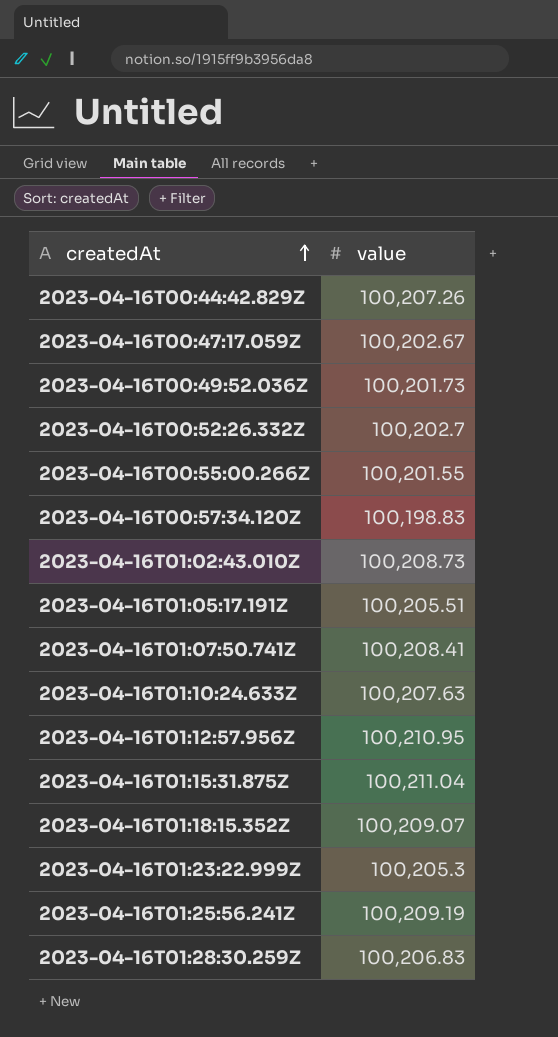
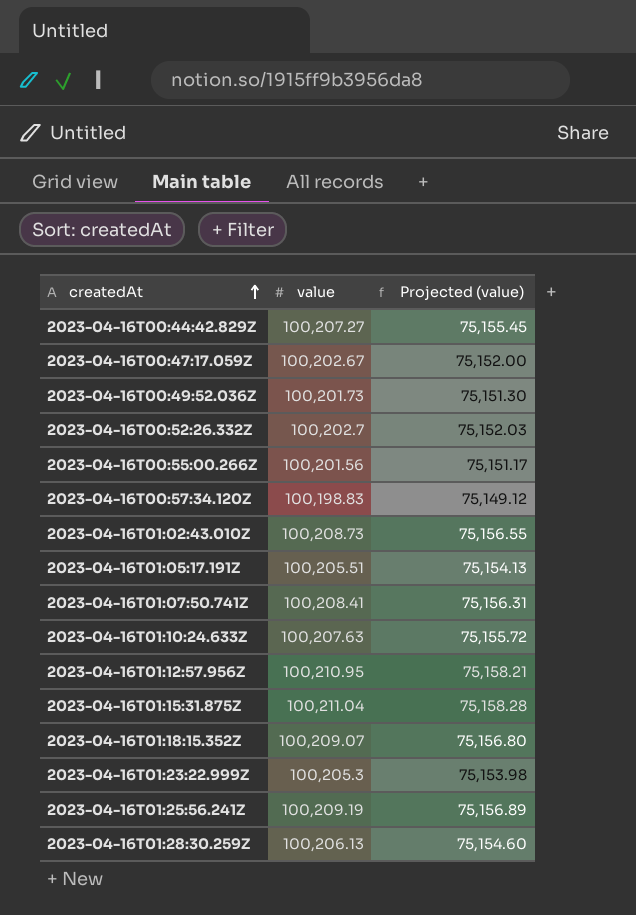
column Projected (value) | formula: none -> [value] * 0.75
2023-04-16T00:44:42.829Z | value: 100,207.26 -> 100,207.27
2023-04-16T00:55:00.266Z | value: 100,201.55 -> 100,201.56
2023-04-16T01:28:30.259Z | value: 100,206.83 -> 100,206.13

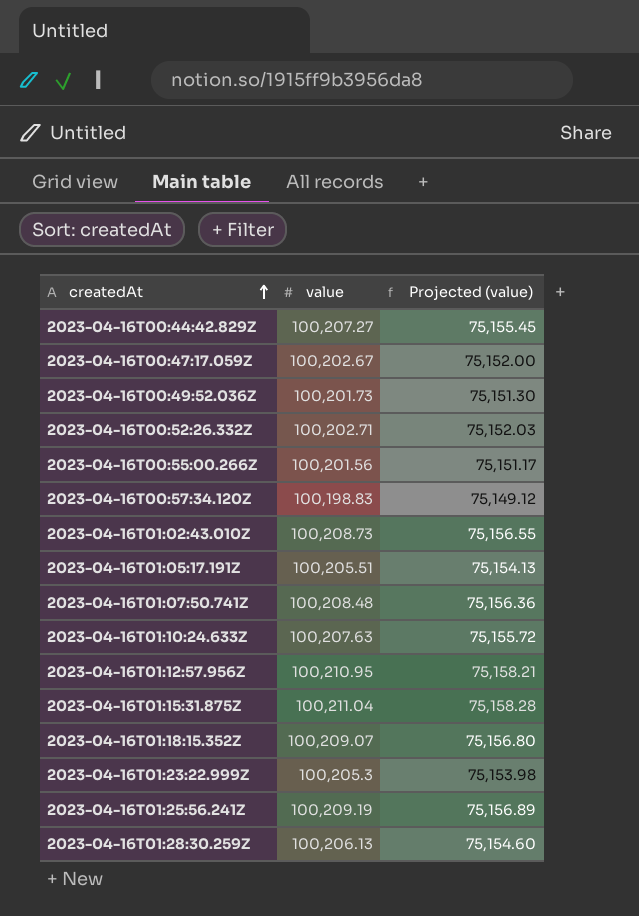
2023-04-16T00:52:26.332Z | value: 100,202.7 -> 100,202.71
2023-04-16T01:07:50.741Z | value: 100,208.41 -> 100,208.48
2023-04-16T01:07:50.741Z | Projected (value): 75,156.31 -> 75,156.36

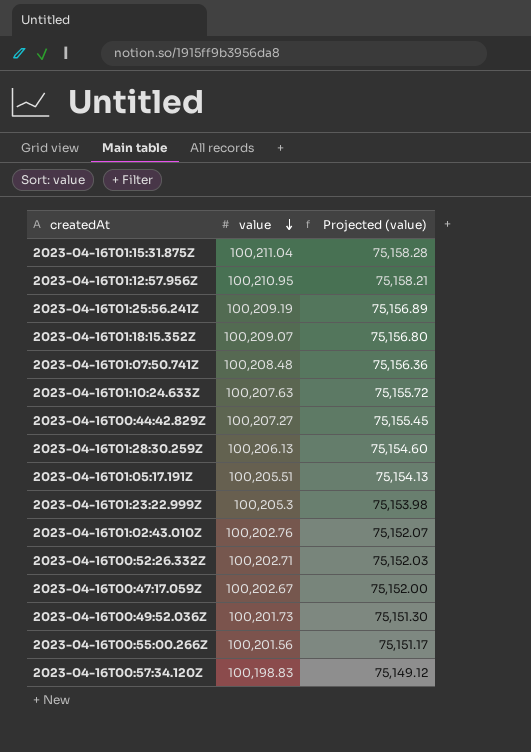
row order: createdAt ascending -> value descending
2023-04-16T01:02:43.010Z | value: 100,208.73 -> 100,202.76
2023-04-16T01:02:43.010Z | Projected (value): 75,156.55 -> 75,152.07

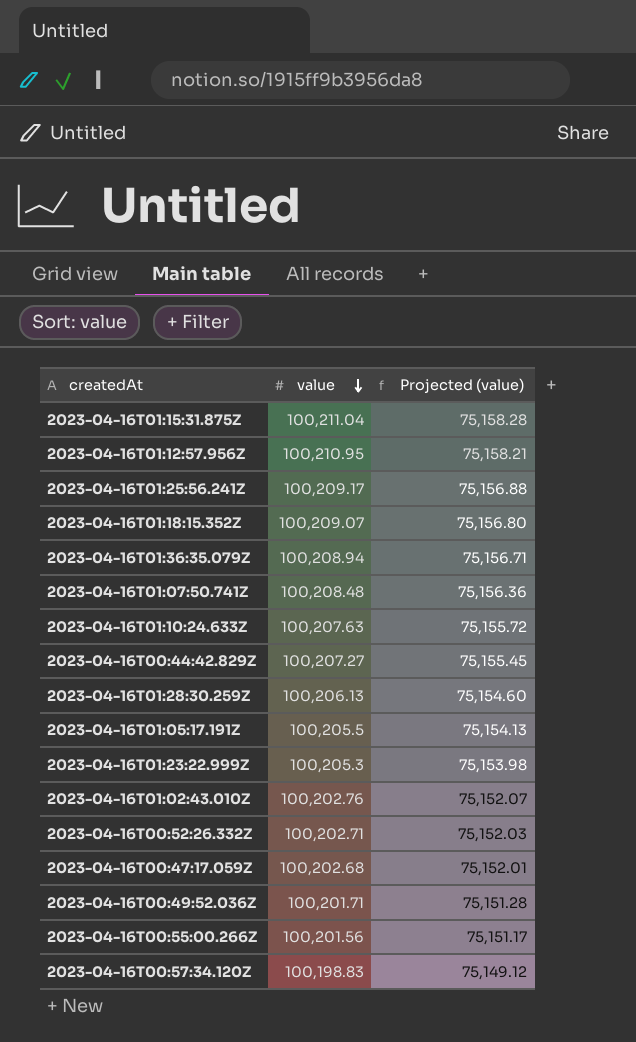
2023-04-16T01:25:56.241Z | value: 100,209.19 -> 100,209.17
2023-04-16T01:25:56.241Z | Projected (value): 75,156.89 -> 75,156.88
row 2023-04-16T01:36:35.079Z: none -> 100,208.94 | 75,156.71
2023-04-16T01:05:17.191Z | value: 100,205.51 -> 100,205.5
2023-04-16T00:47:17.059Z | value: 100,202.67 -> 100,202.68
2023-04-16T00:47:17.059Z | Projected (value): 75,152.00 -> 75,152.01
2023-04-16T00:49:52.036Z | value: 100,201.73 -> 100,201.71
2023-04-16T00:49:52.036Z | Projected (value): 75,151.30 -> 75,151.28

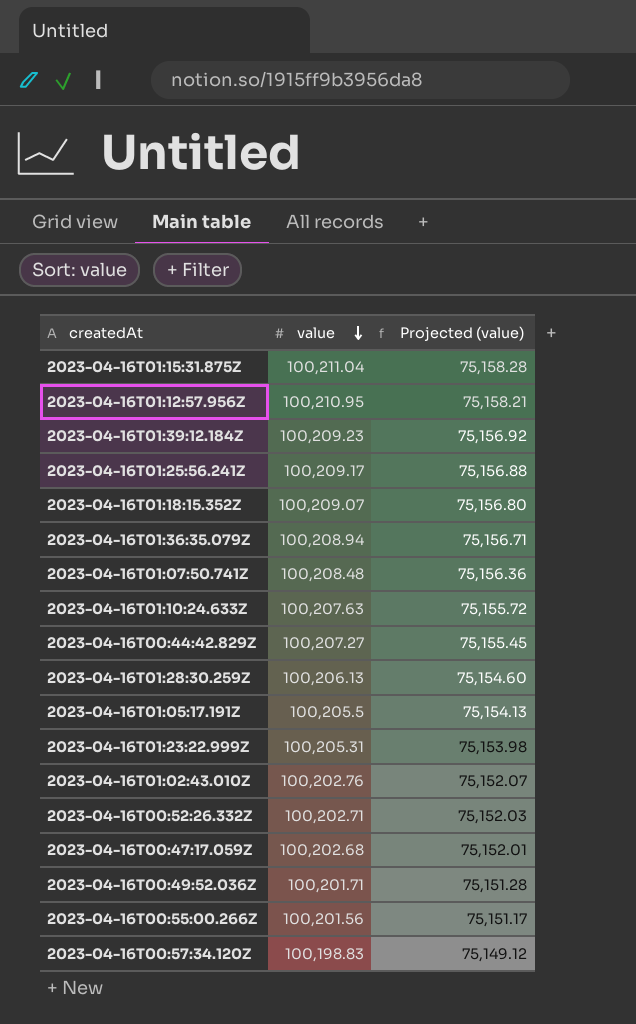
row 2023-04-16T01:39:12.184Z: none -> 100,209.23 | 75,156.92
2023-04-16T01:23:22.999Z | value: 100,205.3 -> 100,205.31

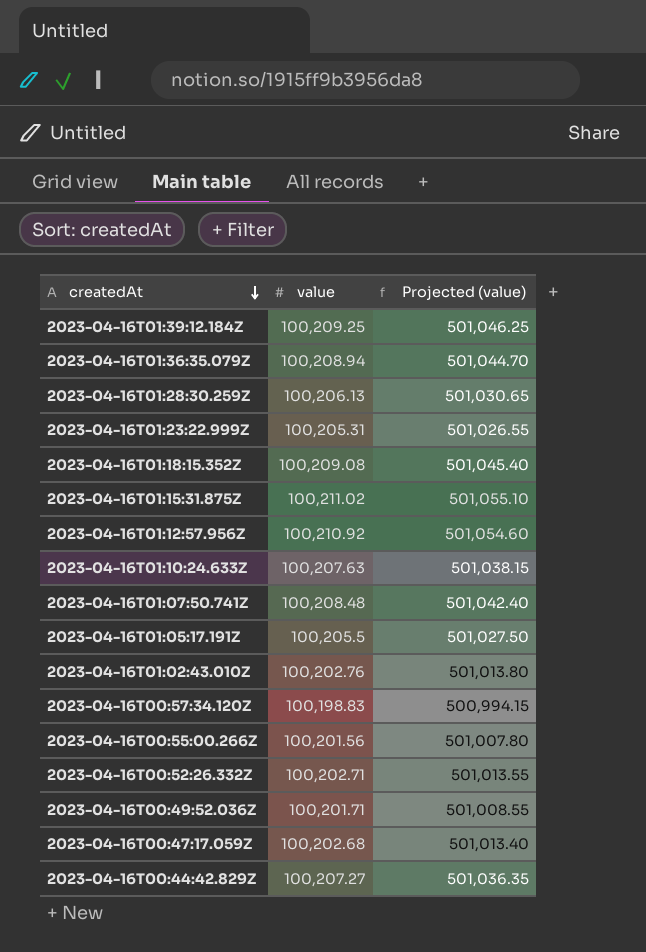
row order: value descending -> createdAt descending
column Projected (value) | formula: [value] * 0.75 -> [value] * 5
row 2023-04-16T01:25:56.241Z: 100,209.17 | 75,156.88 -> none
2023-04-16T01:39:12.184Z | value: 100,209.23 -> 100,209.25
2023-04-16T01:18:15.352Z | value: 100,209.07 -> 100,209.08
2023-04-16T01:15:31.875Z | value: 100,211.04 -> 100,211.02
2023-04-16T01:12:57.956Z | value: 100,210.95 -> 100,210.92

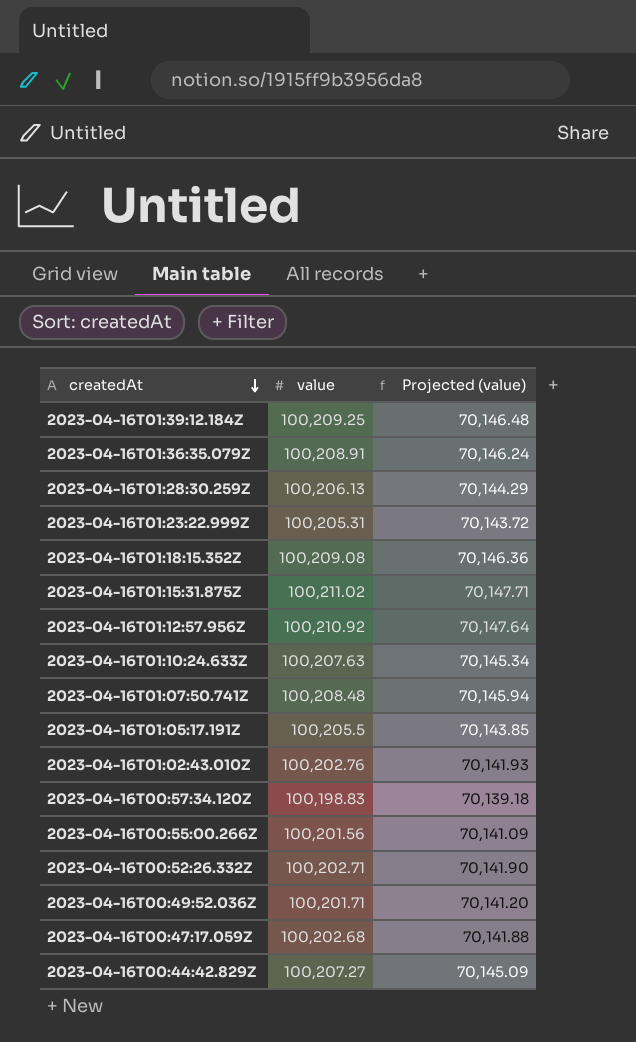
column Projected (value) | formula: [value] * 5 -> [value] * 0.7
2023-04-16T01:36:35.079Z | value: 100,208.94 -> 100,208.91

